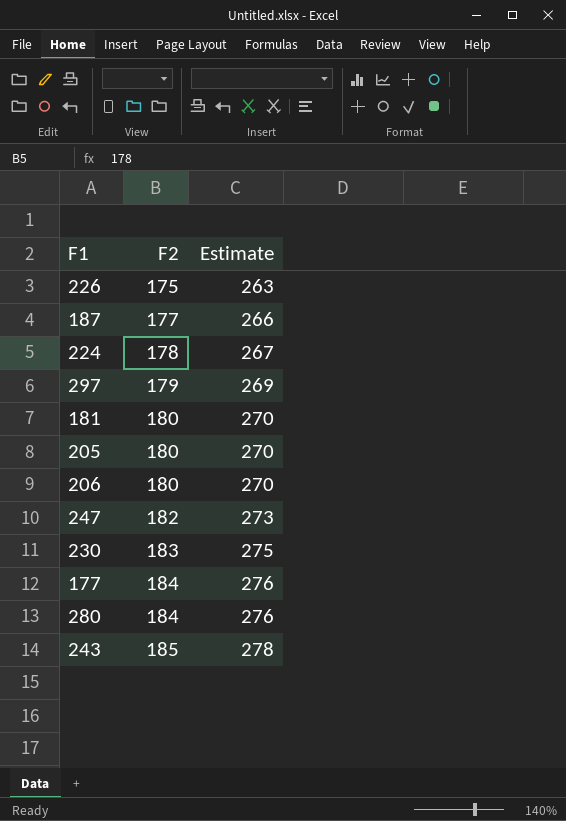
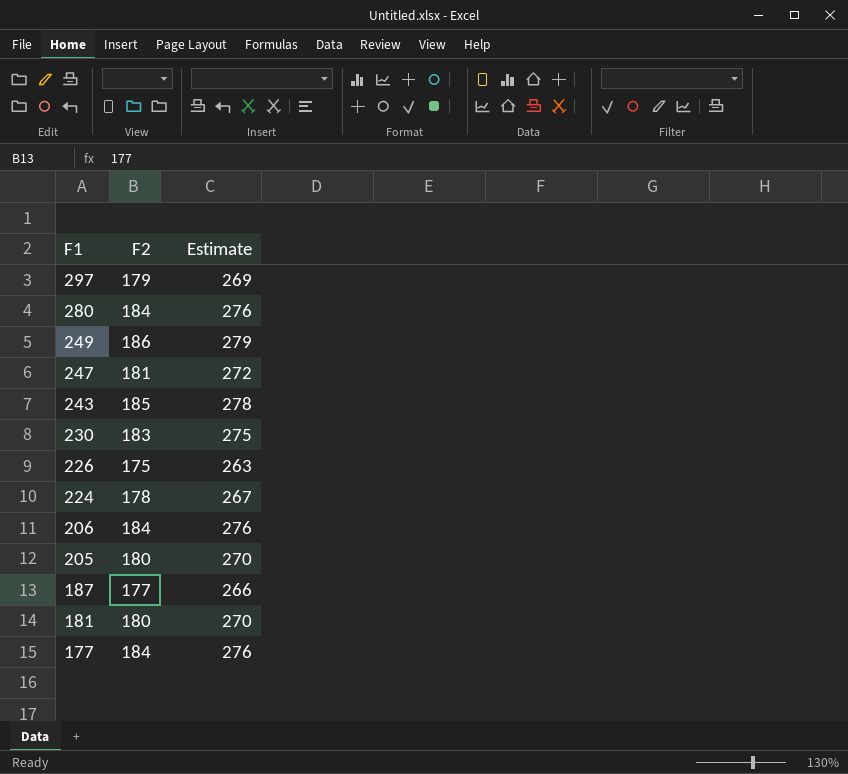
row order: F2 ascending -> F1 descending
row 249: none -> 186 | 279
247 | F2: 182 -> 181
247 | Estimate: 273 -> 272
206 | F2: 180 -> 184
206 | Estimate: 270 -> 276

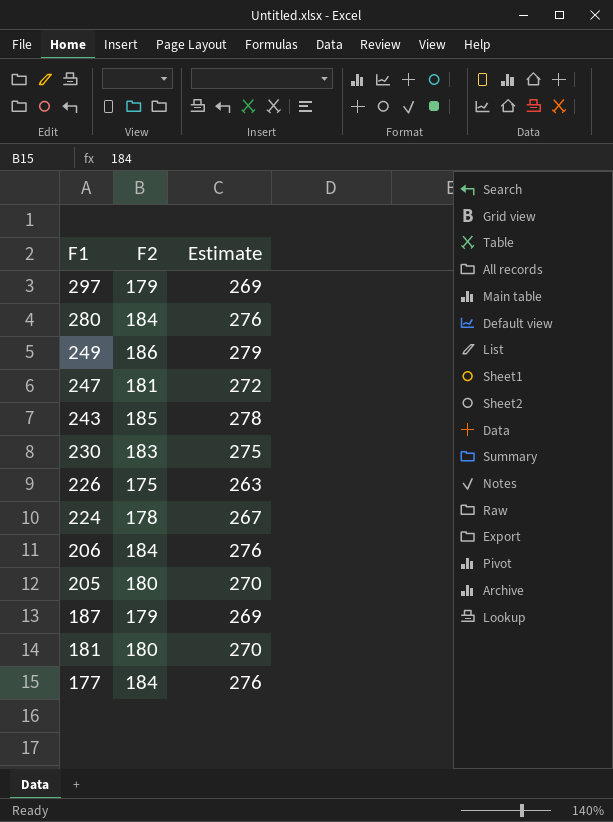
187 | F2: 177 -> 179
187 | Estimate: 266 -> 269

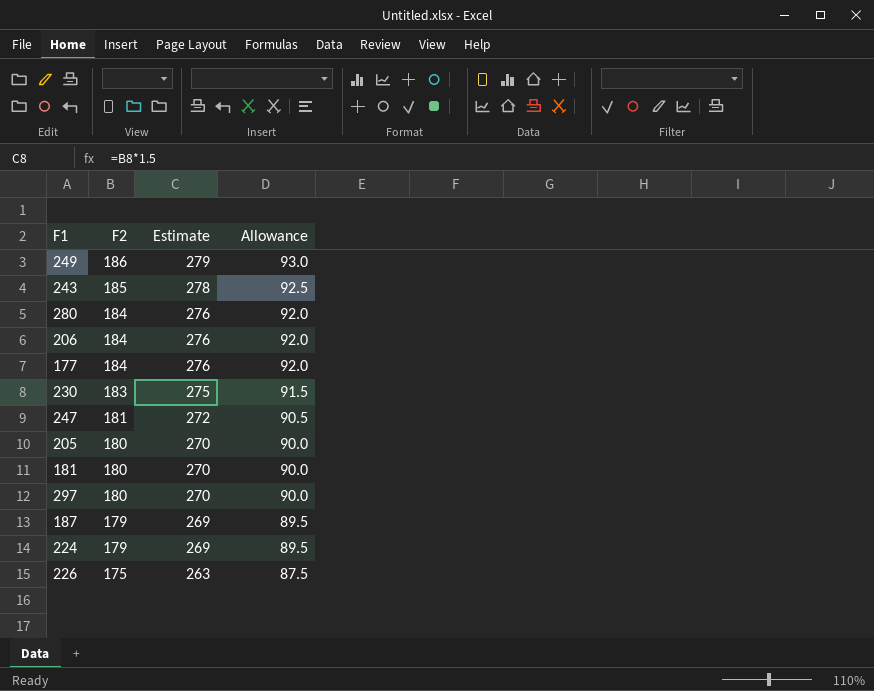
row order: F1 descending -> F2 descending
column Allowance | formula: none -> [F2] * 0.5
297 | F2: 179 -> 180
297 | Estimate: 269 -> 270
224 | F2: 178 -> 179
224 | Estimate: 267 -> 269

